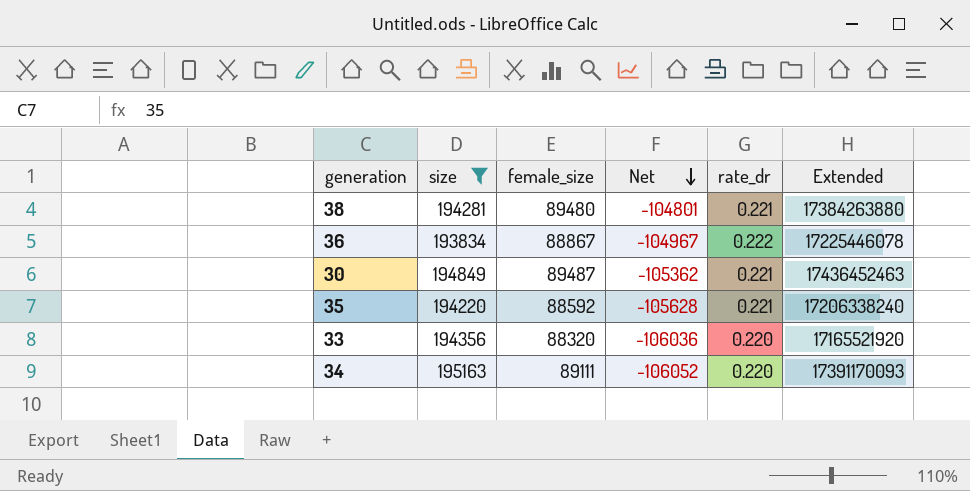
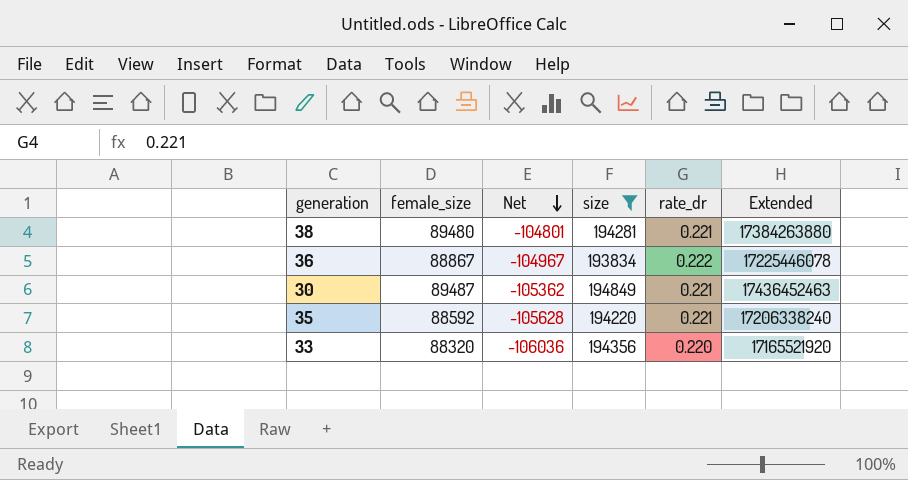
column size | position: 2 -> 4
row 34: 195163 | 89111 | -106052 | 0.220 | 17391170093 -> none

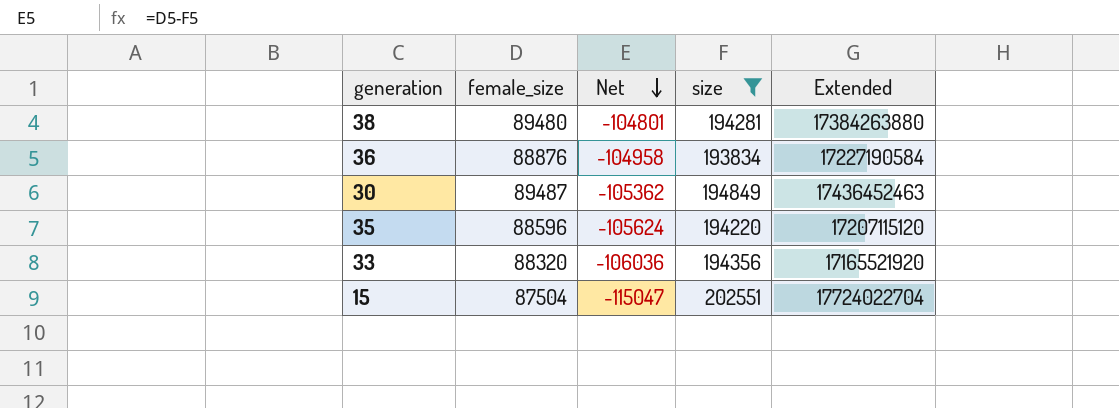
column rate_dr | position: 5 -> none
36 | female_size: 88867 -> 88876
36 | Net: -104967 -> -104958
36 | Extended: 17225446078 -> 17227190584
35 | female_size: 88592 -> 88596
35 | Net: -105628 -> -105624
35 | Extended: 17206338240 -> 17207115120
row 15: none -> 87504 | -115047 | 202551 | 17724022704

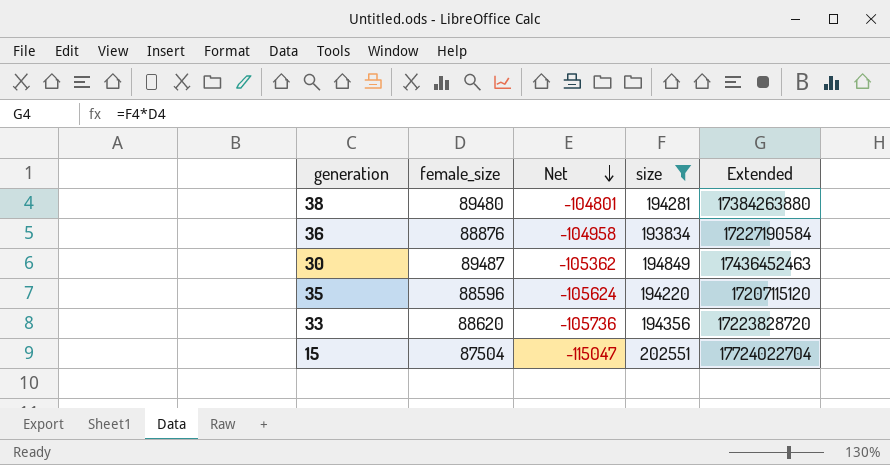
33 | female_size: 88320 -> 88620
33 | Net: -106036 -> -105736
33 | Extended: 17165521920 -> 17223828720

